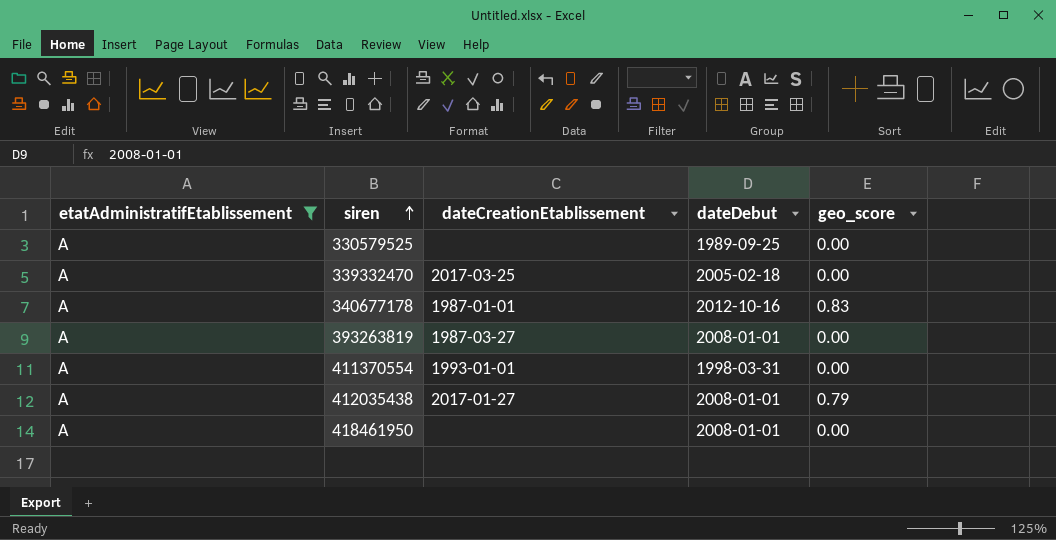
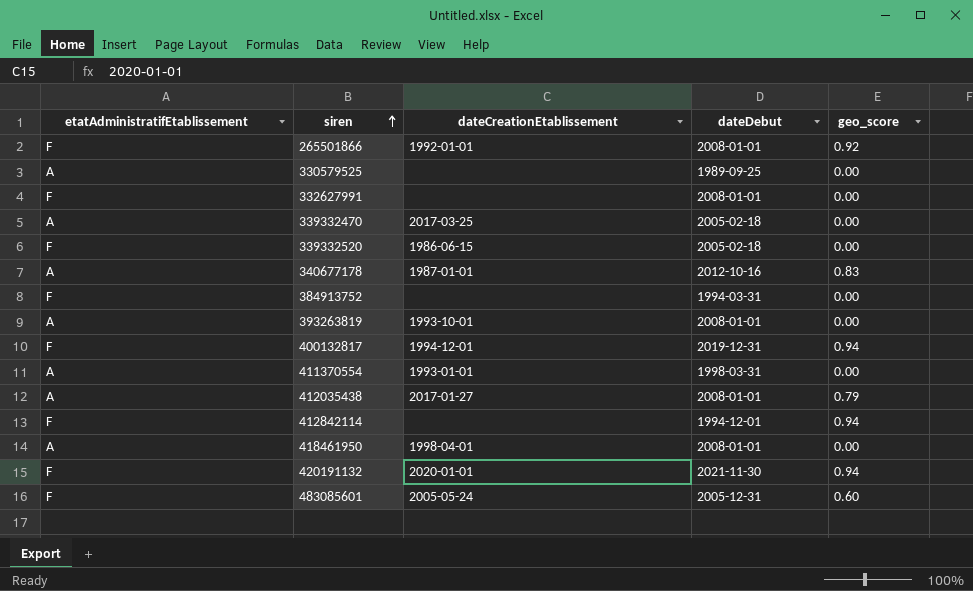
filter: etatAdministratifEtablissement = A -> none
393263819 | dateCreationEtablissement: 1987-03-27 -> 1993-10-01
418461950 | dateCreationEtablissement: none -> 1998-04-01

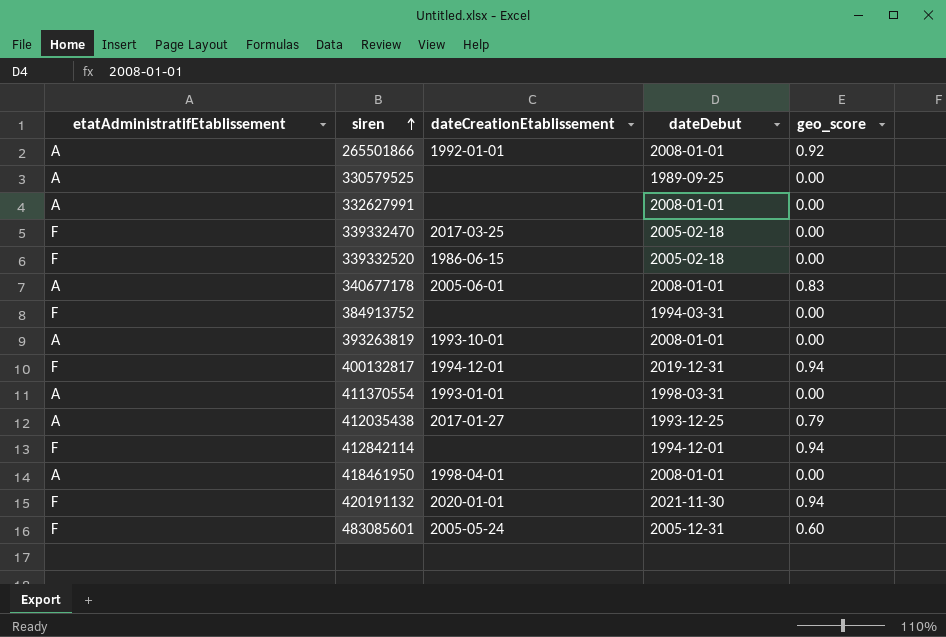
265501866 | etatAdministratifEtablissement: F -> A
332627991 | etatAdministratifEtablissement: F -> A
339332470 | etatAdministratifEtablissement: A -> F
340677178 | dateCreationEtablissement: 1987-01-01 -> 2005-06-01
340677178 | dateDebut: 2012-10-16 -> 2008-01-01
412035438 | dateDebut: 2008-01-01 -> 1993-12-25

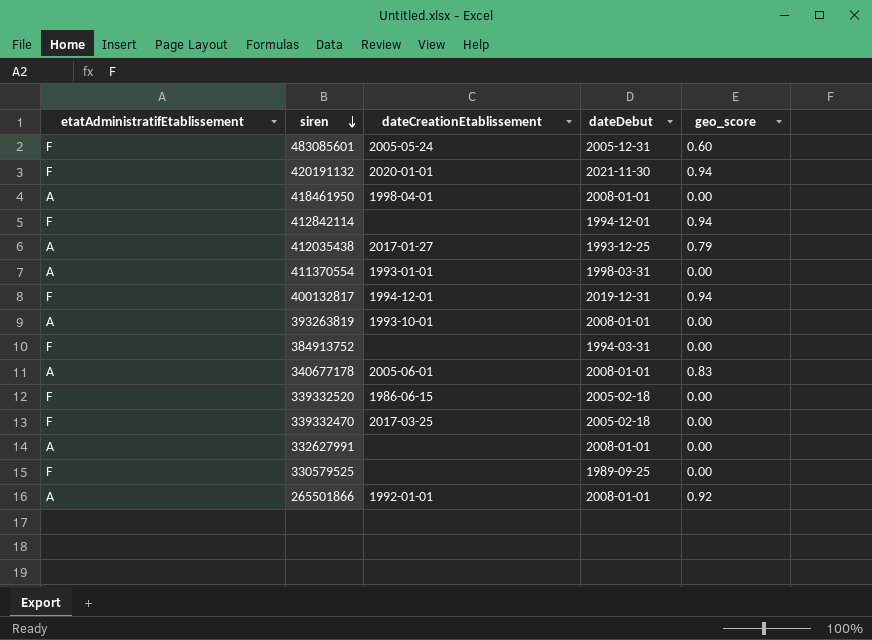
row order: siren ascending -> siren descending
330579525 | etatAdministratifEtablissement: A -> F

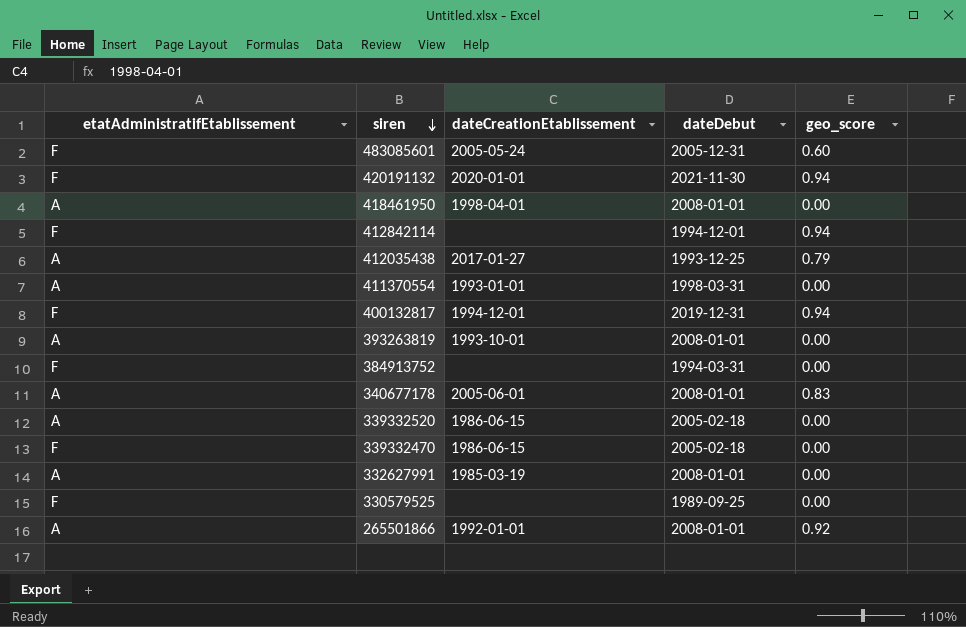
339332520 | etatAdministratifEtablissement: F -> A
339332470 | dateCreationEtablissement: 2017-03-25 -> 1986-06-15
332627991 | dateCreationEtablissement: none -> 1985-03-19

